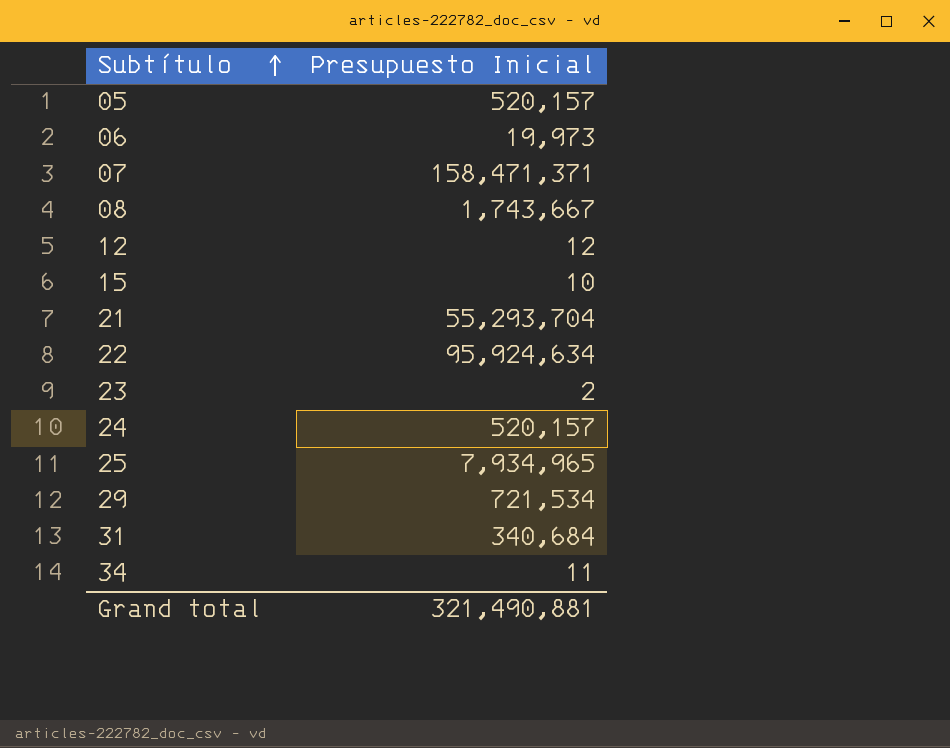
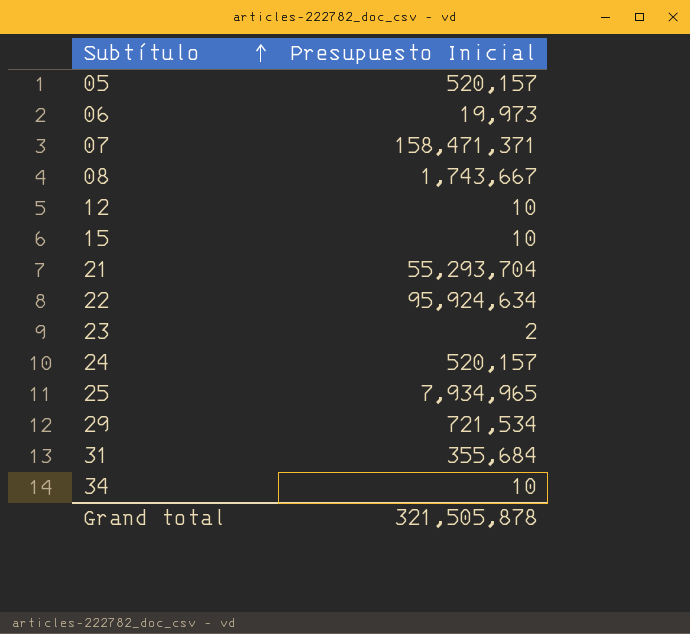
12 | Presupuesto Inicial: 12 -> 10
31 | Presupuesto Inicial: 340,684 -> 355,684
34 | Presupuesto Inicial: 11 -> 10
Grand total | Presupuesto Inicial: 321,490,881 -> 321,505,878

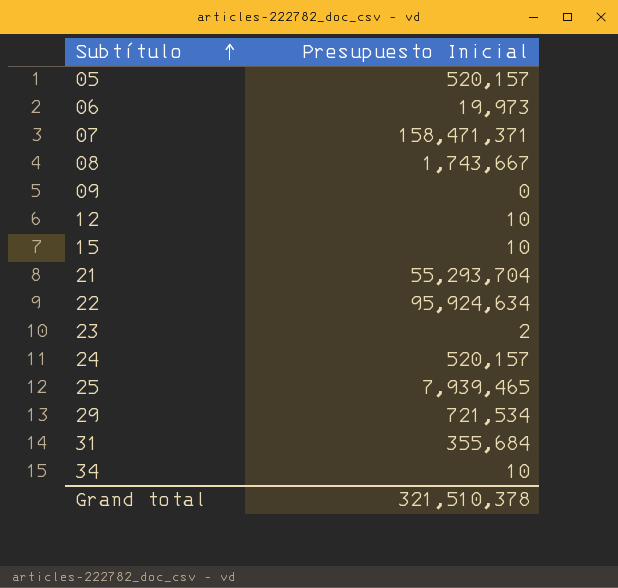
row 09: none -> 0
25 | Presupuesto Inicial: 7,934,965 -> 7,939,465
Grand total | Presupuesto Inicial: 321,505,878 -> 321,510,378

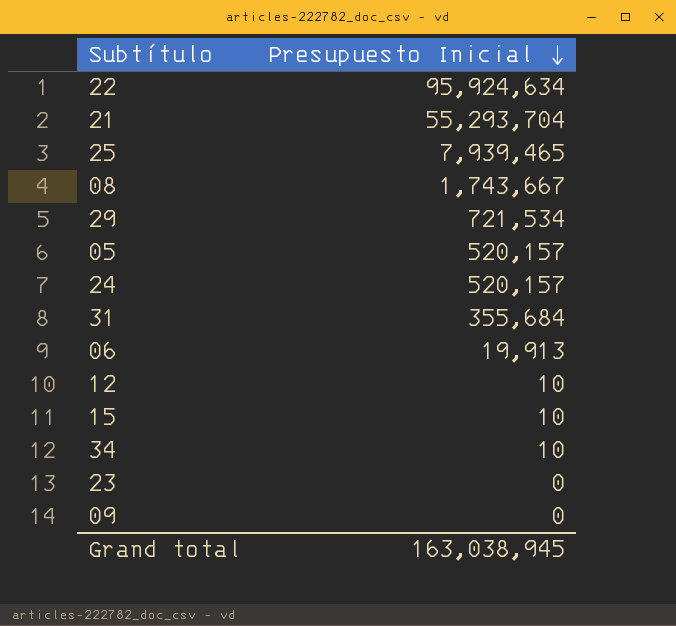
row order: Subtítulo ascending -> Presupuesto Inicial descending
row 07: 158,471,371 -> none
06 | Presupuesto Inicial: 19,973 -> 19,913
23 | Presupuesto Inicial: 2 -> 0
Grand total | Presupuesto Inicial: 321,510,378 -> 163,038,945

